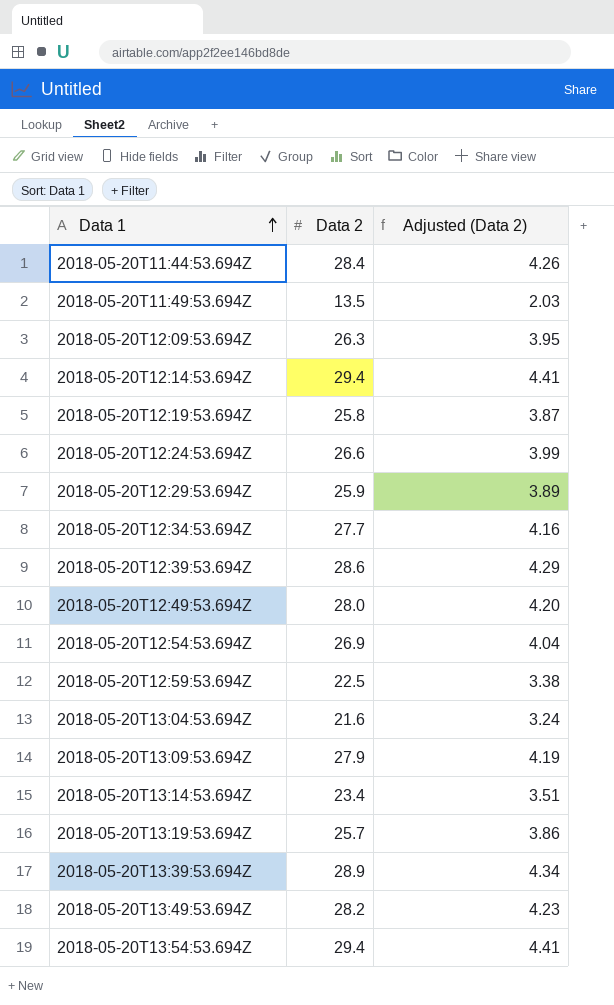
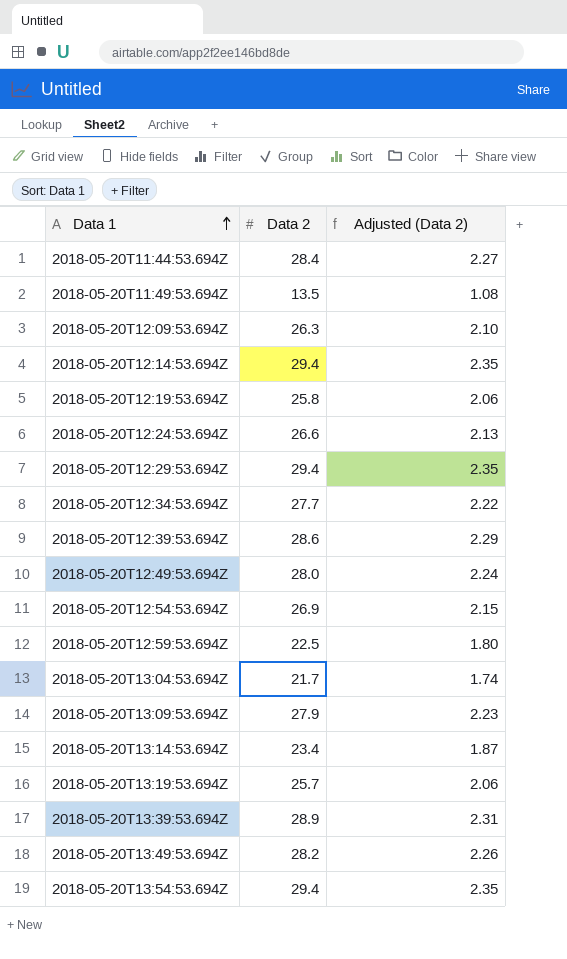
column Adjusted (Data 2) | formula: [Data 2] * 0.15 -> [Data 2] * 0.08
2018-05-20T12:29:53.694Z | Data 2: 25.9 -> 29.4
2018-05-20T13:04:53.694Z | Data 2: 21.6 -> 21.7

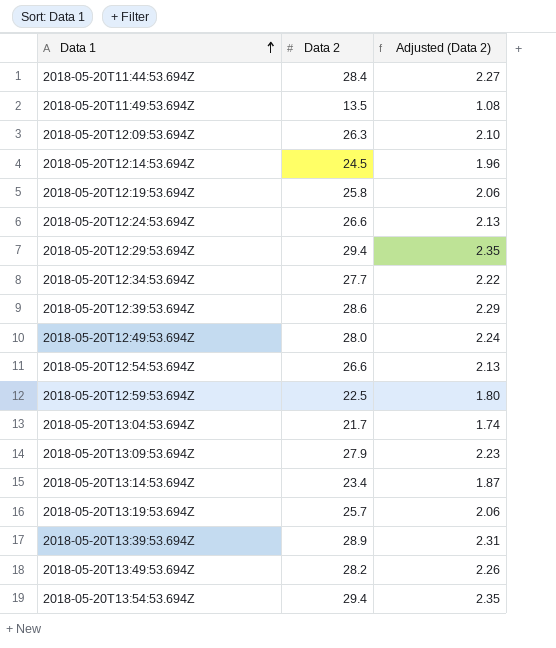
2018-05-20T12:14:53.694Z | Data 2: 29.4 -> 24.5
2018-05-20T12:14:53.694Z | Adjusted (Data 2): 2.35 -> 1.96
2018-05-20T12:54:53.694Z | Data 2: 26.9 -> 26.6
2018-05-20T12:54:53.694Z | Adjusted (Data 2): 2.15 -> 2.13

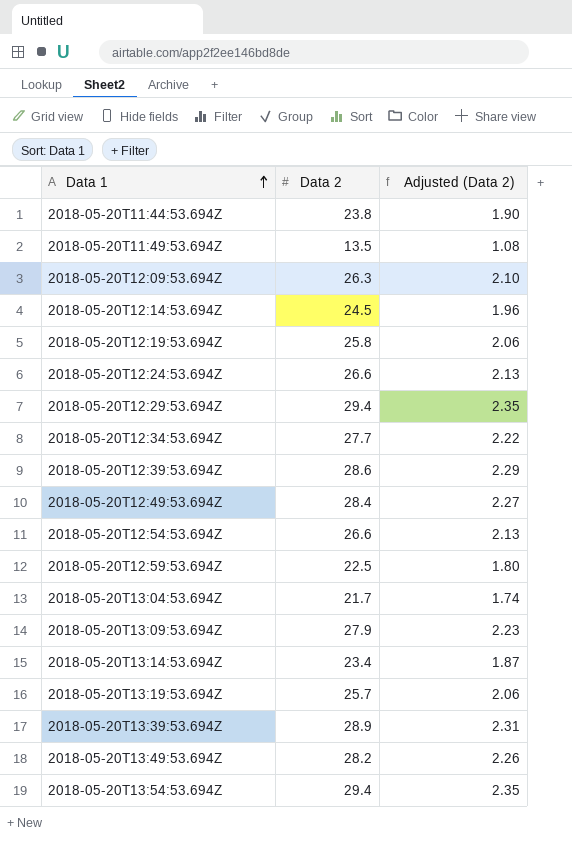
2018-05-20T11:44:53.694Z | Data 2: 28.4 -> 23.8
2018-05-20T11:44:53.694Z | Adjusted (Data 2): 2.27 -> 1.90
2018-05-20T12:49:53.694Z | Data 2: 28.0 -> 28.4
2018-05-20T12:49:53.694Z | Adjusted (Data 2): 2.24 -> 2.27

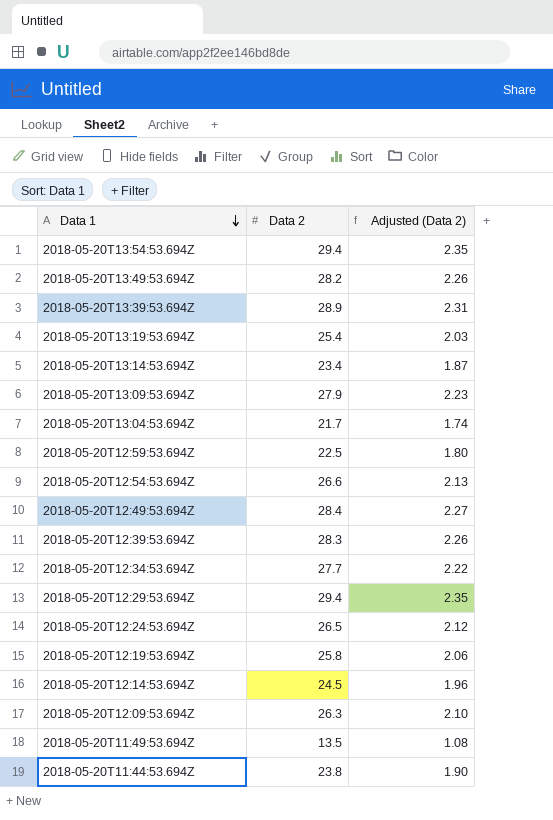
row order: Data 1 ascending -> Data 1 descending
2018-05-20T13:19:53.694Z | Data 2: 25.7 -> 25.4
2018-05-20T13:19:53.694Z | Adjusted (Data 2): 2.06 -> 2.03
2018-05-20T12:39:53.694Z | Data 2: 28.6 -> 28.3
2018-05-20T12:39:53.694Z | Adjusted (Data 2): 2.29 -> 2.26
2018-05-20T12:24:53.694Z | Data 2: 26.6 -> 26.5
2018-05-20T12:24:53.694Z | Adjusted (Data 2): 2.13 -> 2.12

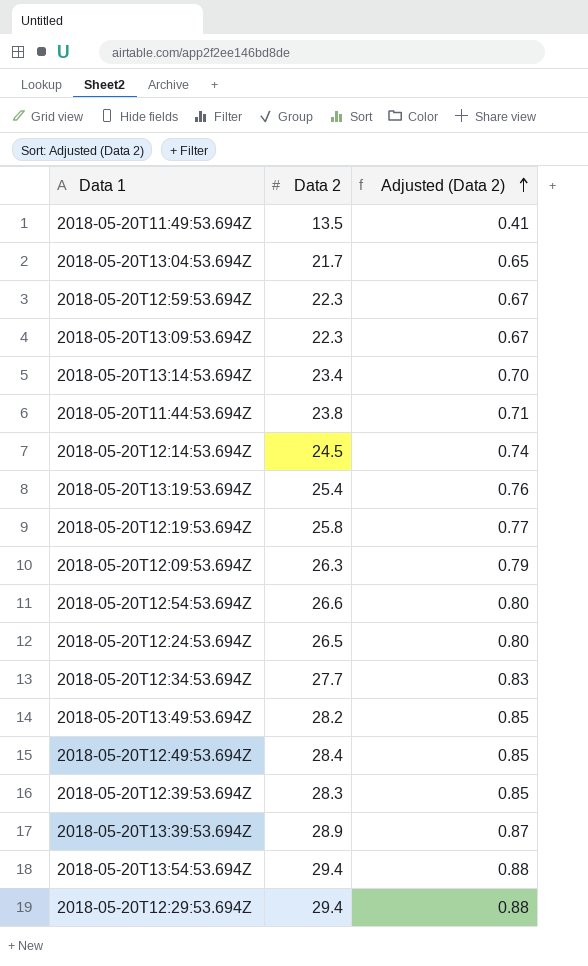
row order: Data 1 descending -> Adjusted (Data 2) ascending
column Adjusted (Data 2) | formula: [Data 2] * 0.08 -> [Data 2] * 0.03
2018-05-20T12:59:53.694Z | Data 2: 22.5 -> 22.3
2018-05-20T13:09:53.694Z | Data 2: 27.9 -> 22.3

